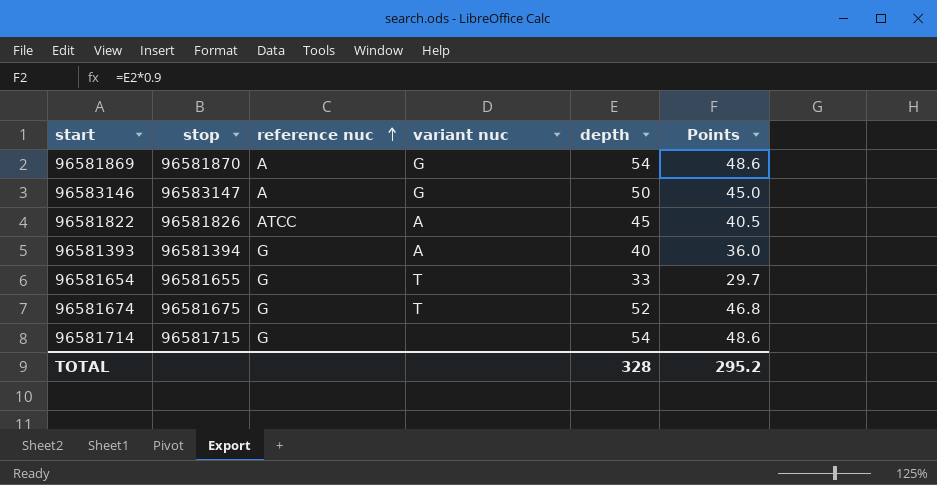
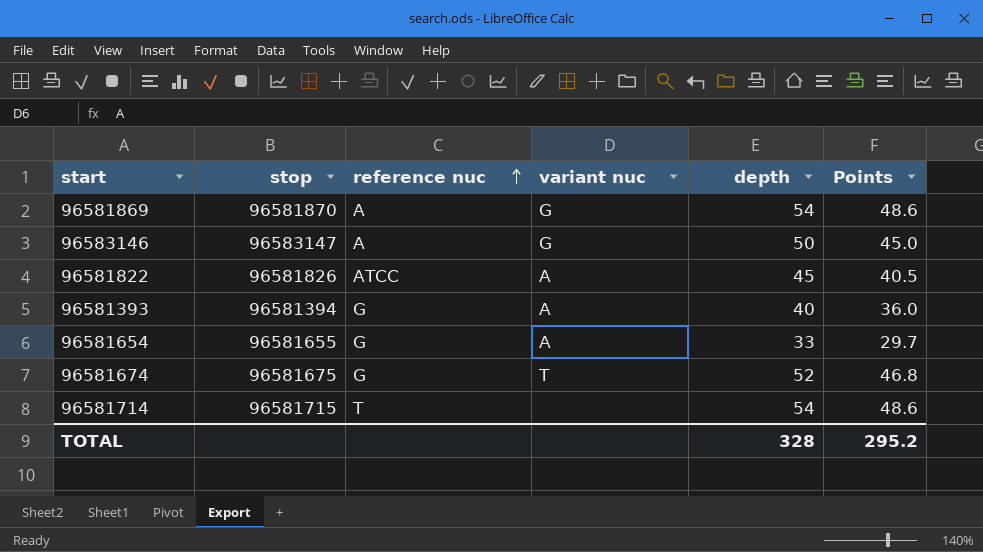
96581654 | variant nuc: T -> A
96581714 | reference nuc: G -> T

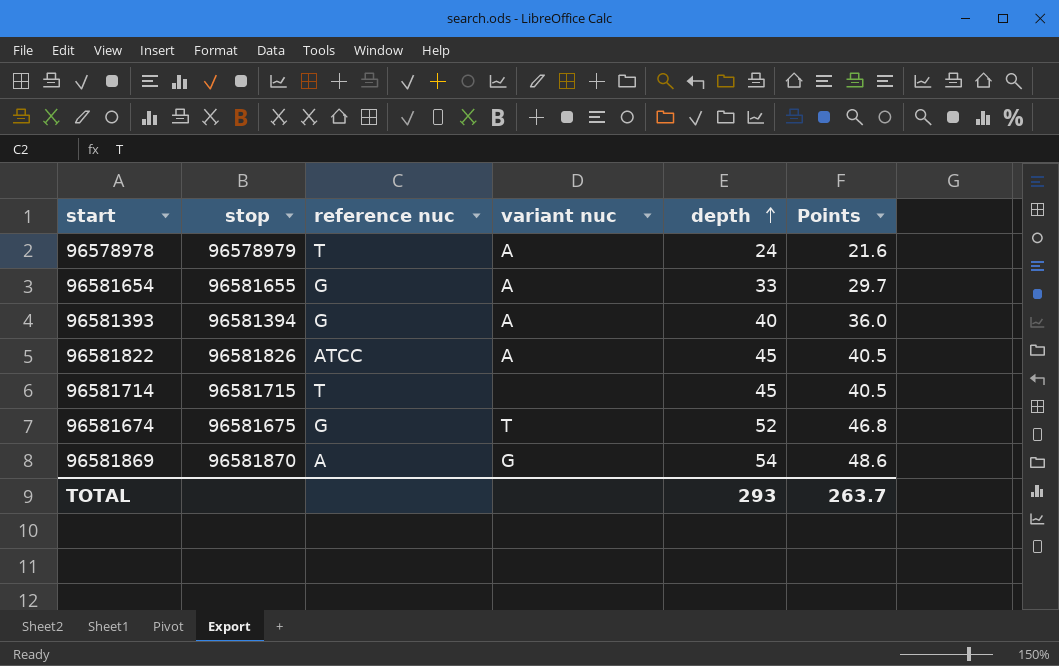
row order: reference nuc ascending -> depth ascending
row 96583146: 96583147 | A | G | 50 | 45.0 -> none
row 96578978: none -> 96578979 | T | A | 24 | 21.6
96581714 | depth: 54 -> 45
96581714 | Points: 48.6 -> 40.5
TOTAL | depth: 328 -> 293
TOTAL | Points: 295.2 -> 263.7

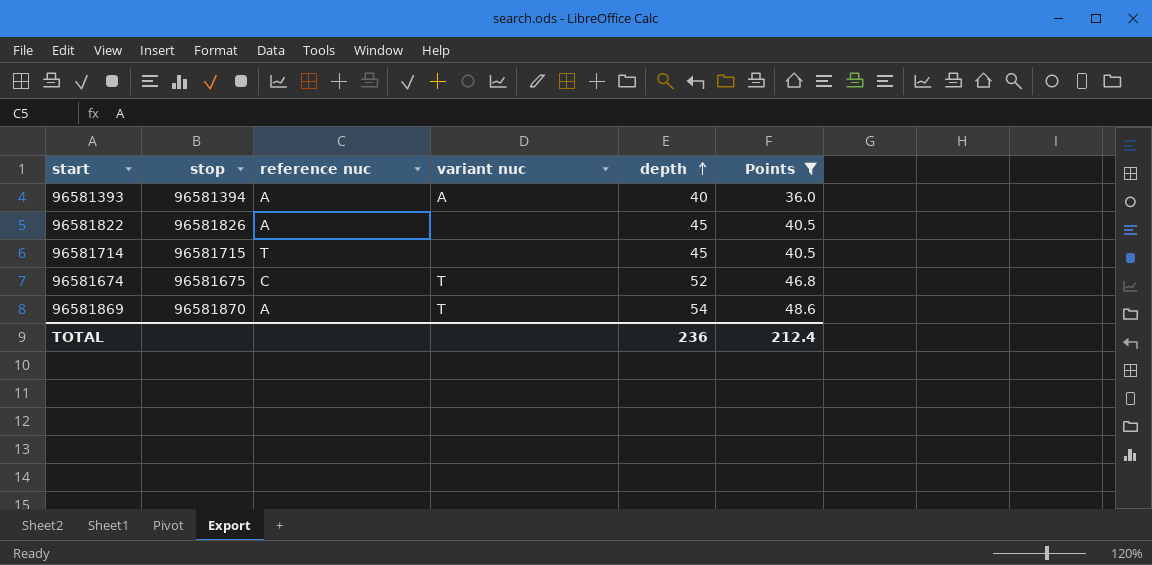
filter: none -> Points >= 36.0
96581393 | reference nuc: G -> A
96581822 | reference nuc: ATCC -> A
96581822 | variant nuc: A -> none
96581674 | reference nuc: G -> C
96581869 | variant nuc: G -> T
TOTAL | depth: 293 -> 236
TOTAL | Points: 263.7 -> 212.4

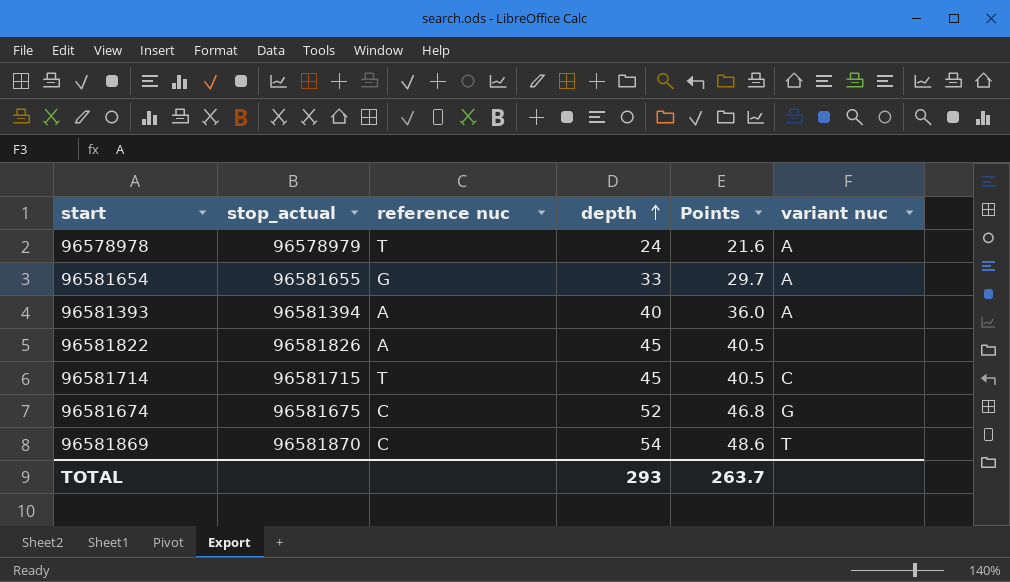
filter: Points >= 36.0 -> none
column name: stop -> stop_actual
column variant nuc | position: 4 -> 6
96581714 | variant nuc: none -> C
96581674 | variant nuc: T -> G
96581869 | reference nuc: A -> C
TOTAL | depth: 236 -> 293
TOTAL | Points: 212.4 -> 263.7

